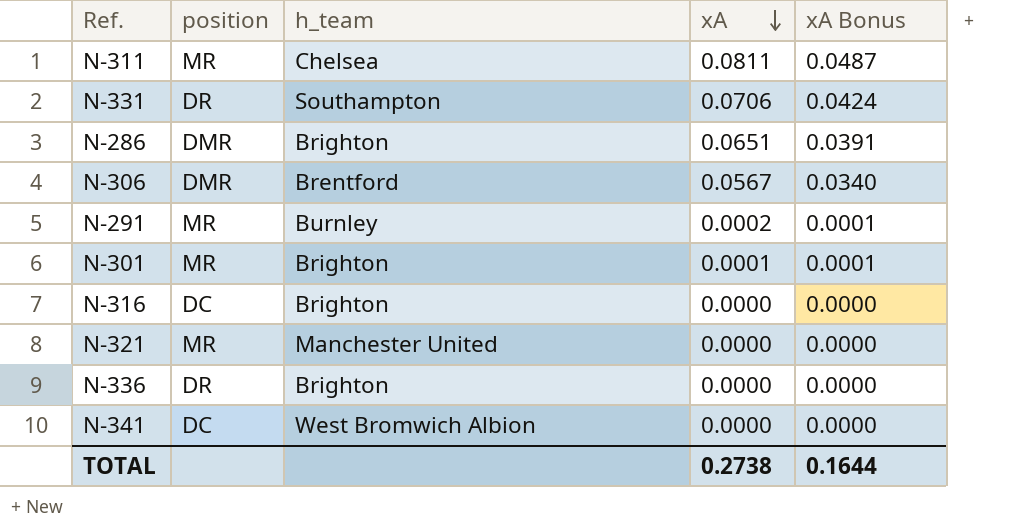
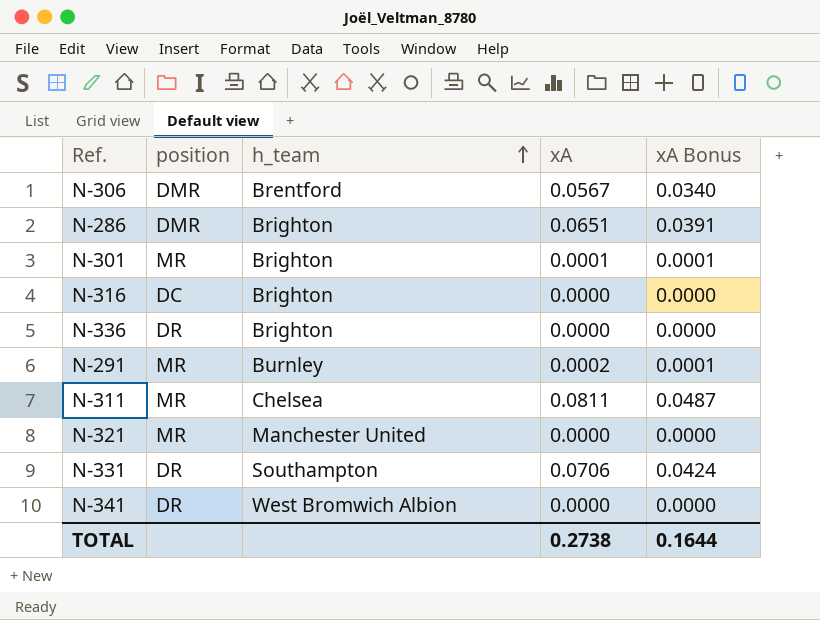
row order: xA descending -> h_team ascending
N-341 | position: DC -> DR

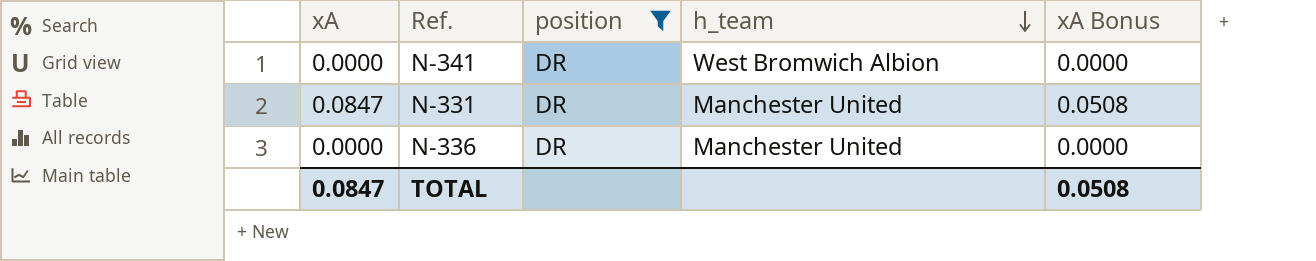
filter: none -> position = DR
row order: h_team ascending -> h_team descending
column xA | position: 4 -> 1
N-331 | xA: 0.0706 -> 0.0847
N-331 | h_team: Southampton -> Manchester United
N-331 | xA Bonus: 0.0424 -> 0.0508
N-336 | h_team: Brighton -> Manchester United
TOTAL | xA: 0.2738 -> 0.0847
TOTAL | xA Bonus: 0.1644 -> 0.0508

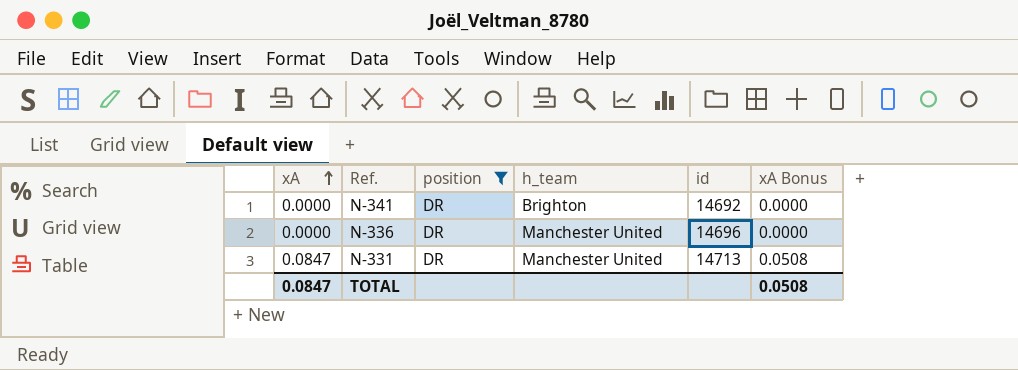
row order: h_team descending -> xA ascending
column id | position: none -> 5
N-341 | h_team: West Bromwich Albion -> Brighton

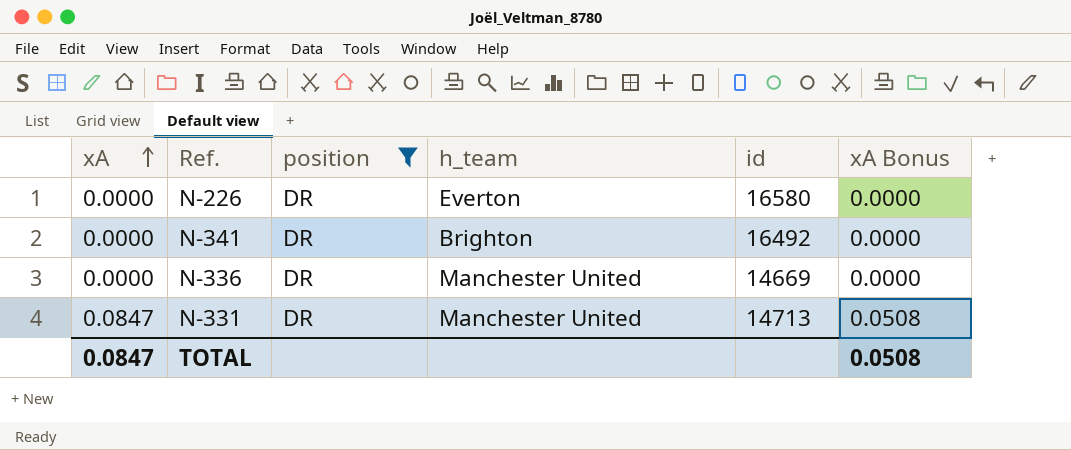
row N-226: none -> 0.0000 | DR | Everton | 16580 | 0.0000
N-341 | id: 14692 -> 16492
N-336 | id: 14696 -> 14669

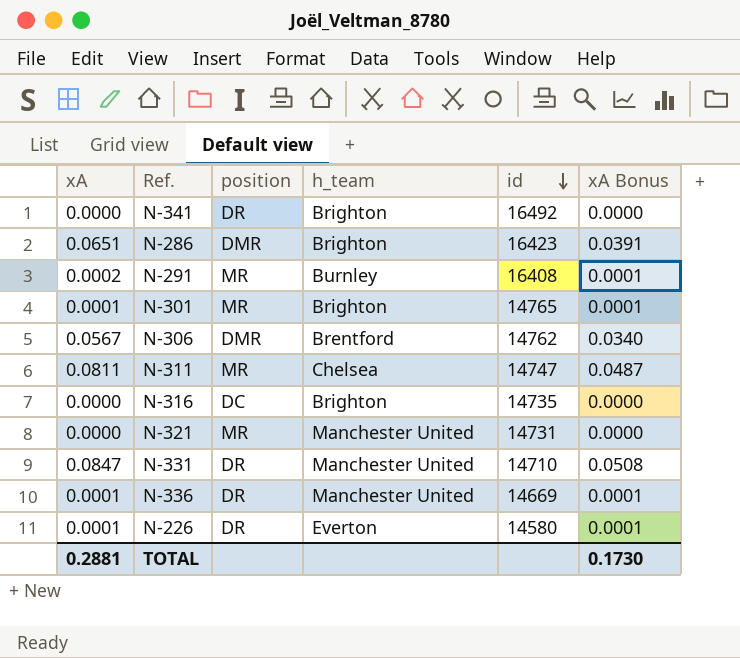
filter: position = DR -> none
row order: xA ascending -> id descending
N-331 | id: 14713 -> 14710
N-336 | xA: 0.0000 -> 0.0001
N-336 | xA Bonus: 0.0000 -> 0.0001
N-226 | xA: 0.0000 -> 0.0001
N-226 | id: 16580 -> 14580
N-226 | xA Bonus: 0.0000 -> 0.0001
TOTAL | xA: 0.0847 -> 0.2881
TOTAL | xA Bonus: 0.0508 -> 0.1730

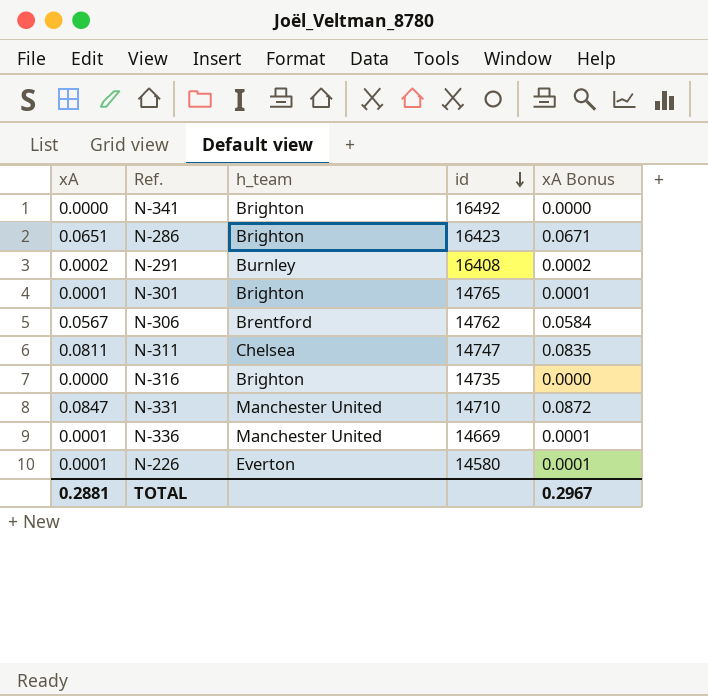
column position | position: 3 -> none
column xA Bonus | formula: [xA] * 0.6 -> [xA] * 1.03
row N-321: 0.0000 | MR | Manchester United | 14731 | 0.0000 -> none
TOTAL | xA Bonus: 0.1730 -> 0.2967

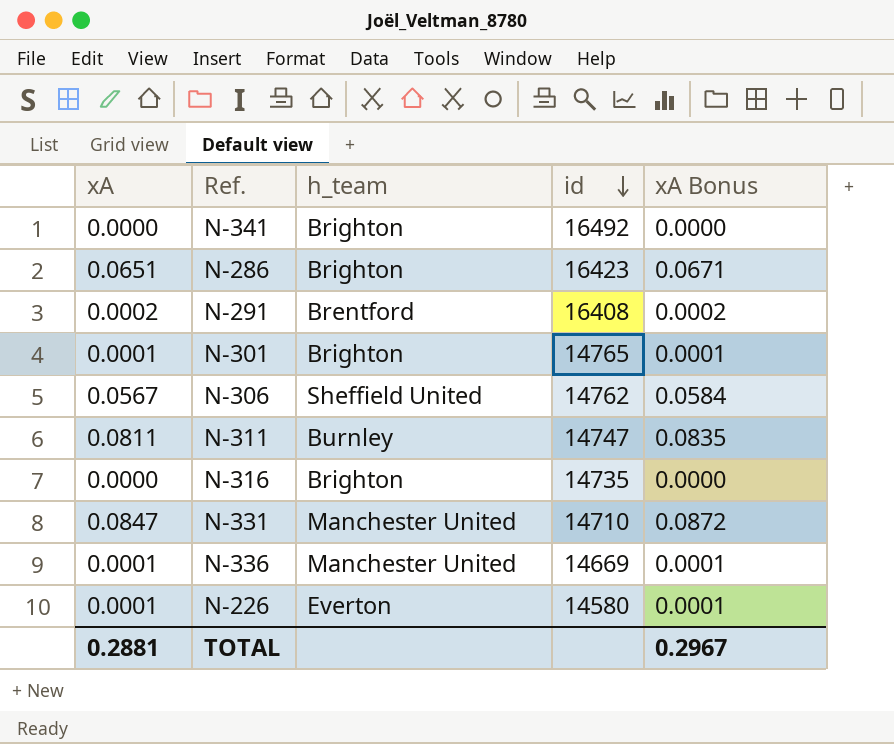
N-291 | h_team: Burnley -> Brentford
N-306 | h_team: Brentford -> Sheffield United
N-311 | h_team: Chelsea -> Burnley

